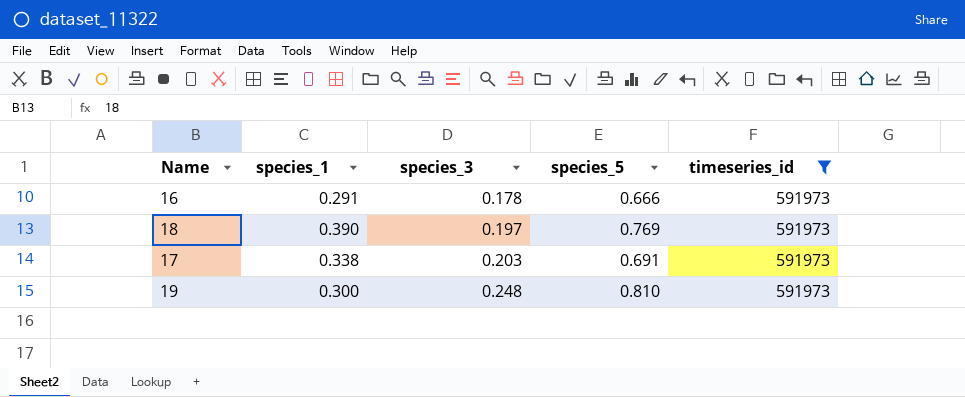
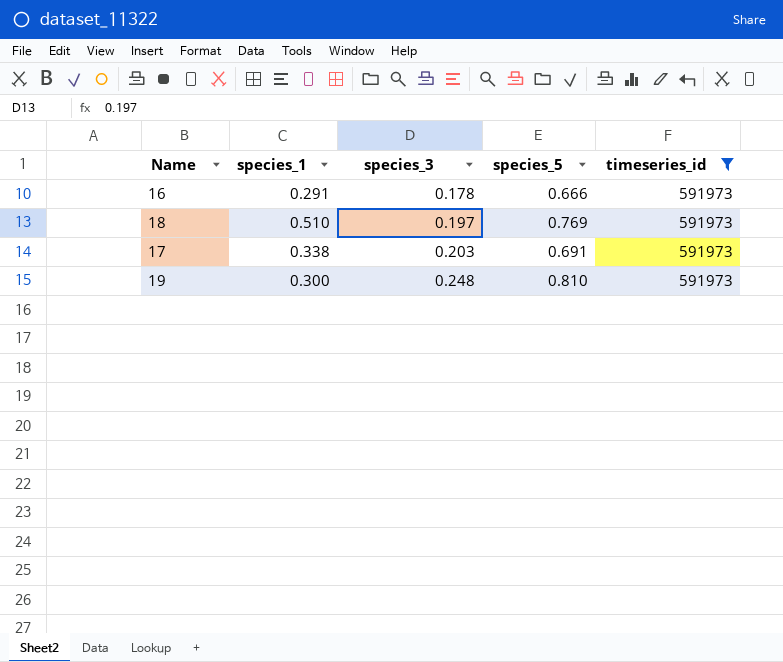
18 | species_1: 0.390 -> 0.510

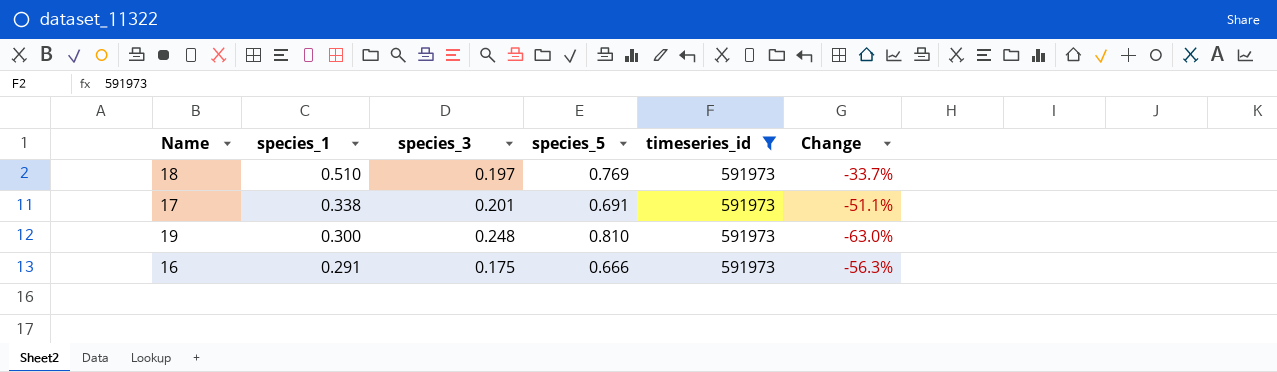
row order: species_3 ascending -> species_1 descending
column Change | formula: none -> ([species_1] - [species_5]) / [species_5]
17 | species_3: 0.203 -> 0.201
16 | species_3: 0.178 -> 0.175

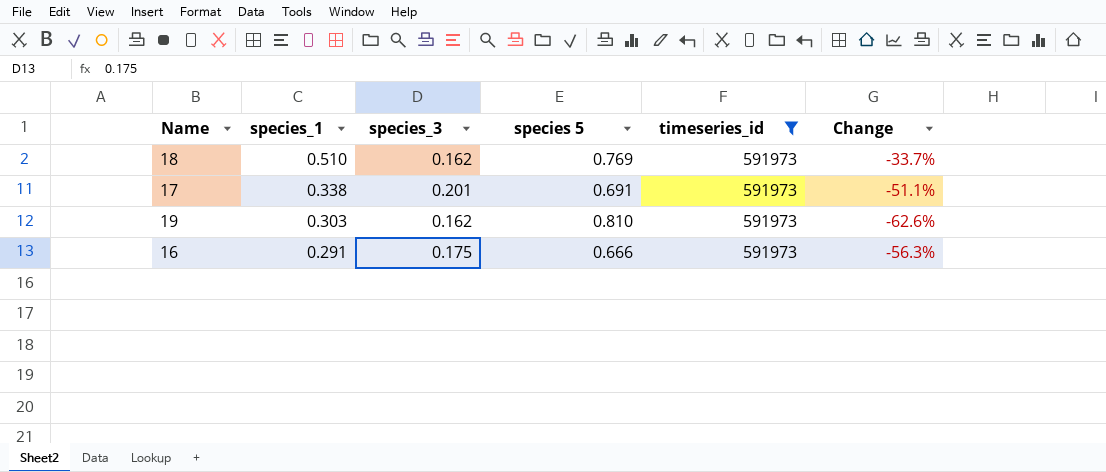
column name: species_5 -> species 5
18 | species_3: 0.197 -> 0.162
19 | species_1: 0.300 -> 0.303
19 | species_3: 0.248 -> 0.162
19 | Change: -63.0% -> -62.6%

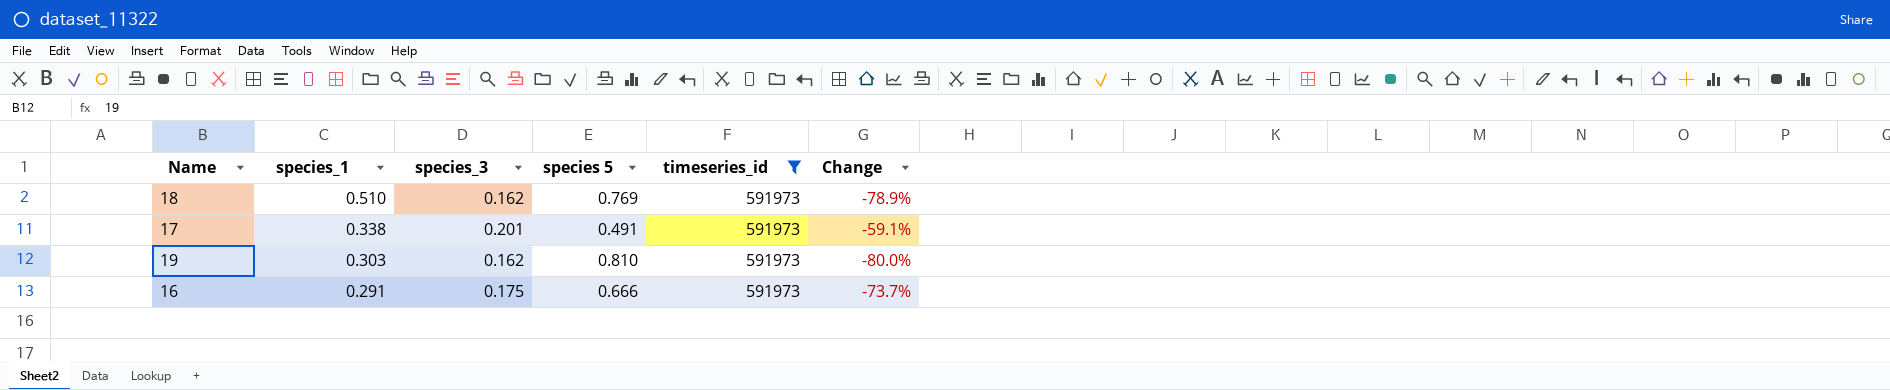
column Change | formula: ([species_1] - [species 5]) / [species 5] -> ([species_3] - [species 5]) / [species 5]
17 | species 5: 0.691 -> 0.491

